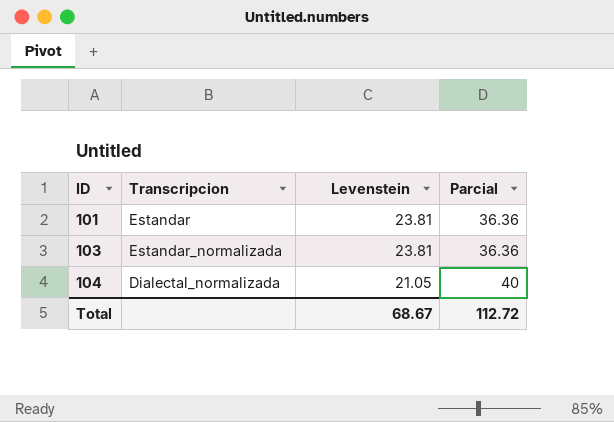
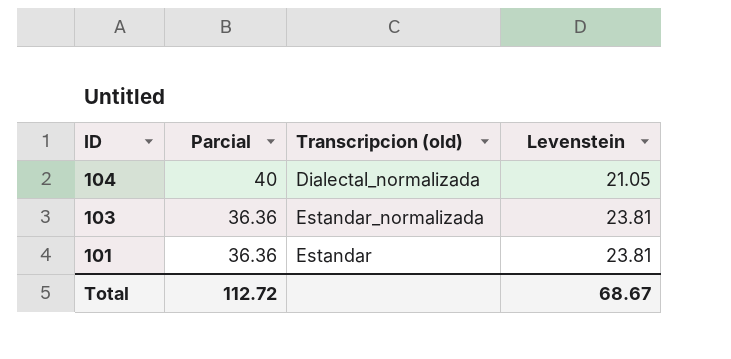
row order: ID ascending -> ID descending
column Parcial | position: 4 -> 2
column name: Transcripcion -> Transcripcion (old)

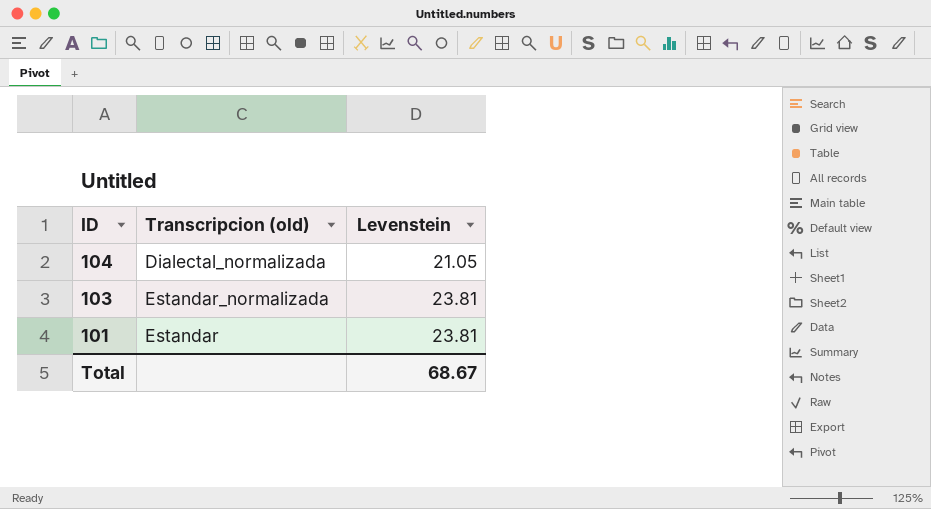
column Parcial | position: 2 -> none

